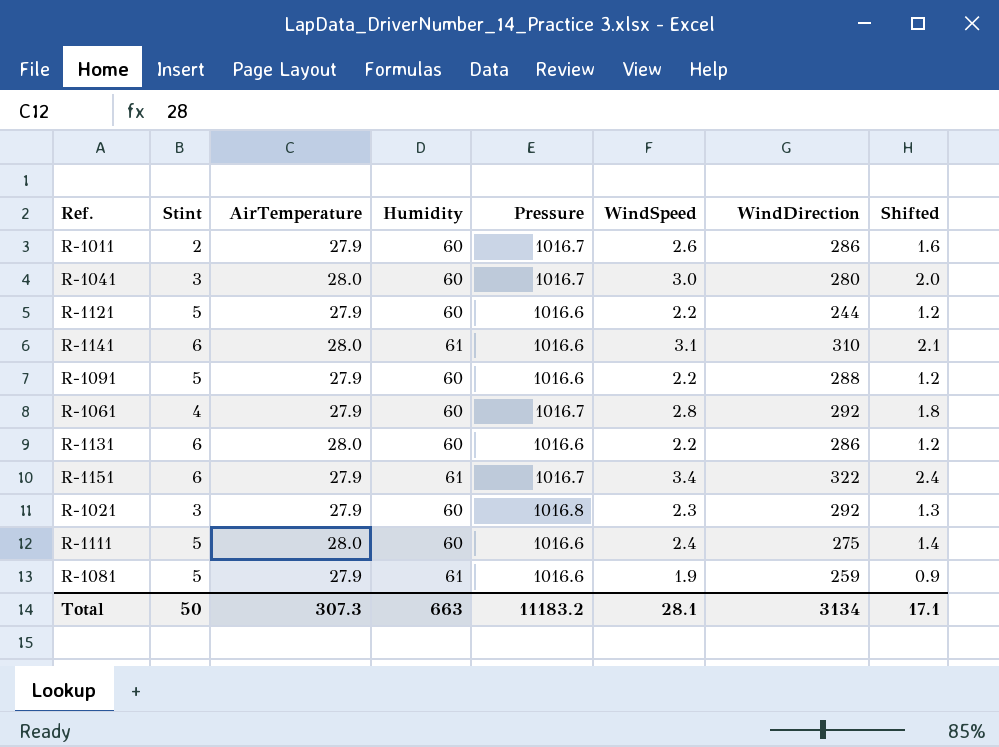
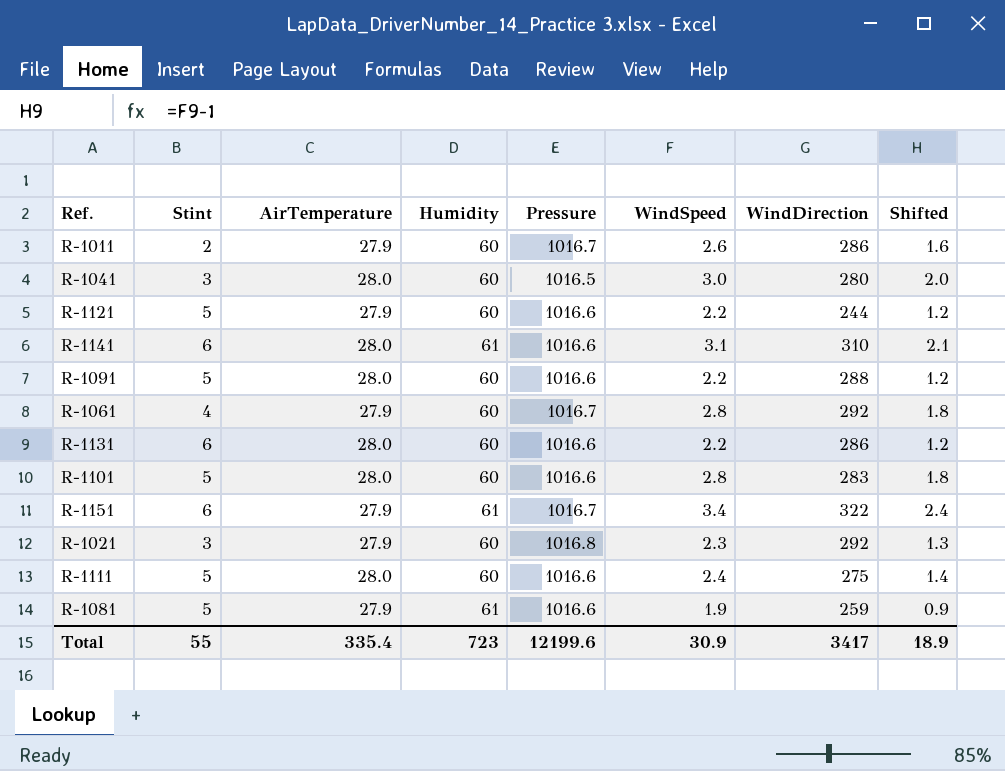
R-1041 | Pressure: 1016.7 -> 1016.5
R-1091 | AirTemperature: 27.9 -> 28.0
row R-1101: none -> 5 | 28.0 | 60 | 1016.6 | 2.8 | 283 | 1.8
Total | Stint: 50 -> 55
Total | AirTemperature: 307.3 -> 335.4
Total | Humidity: 663 -> 723
Total | Pressure: 11183.2 -> 12199.6
Total | WindSpeed: 28.1 -> 30.9
Total | WindDirection: 3134 -> 3417
Total | Shifted: 17.1 -> 18.9

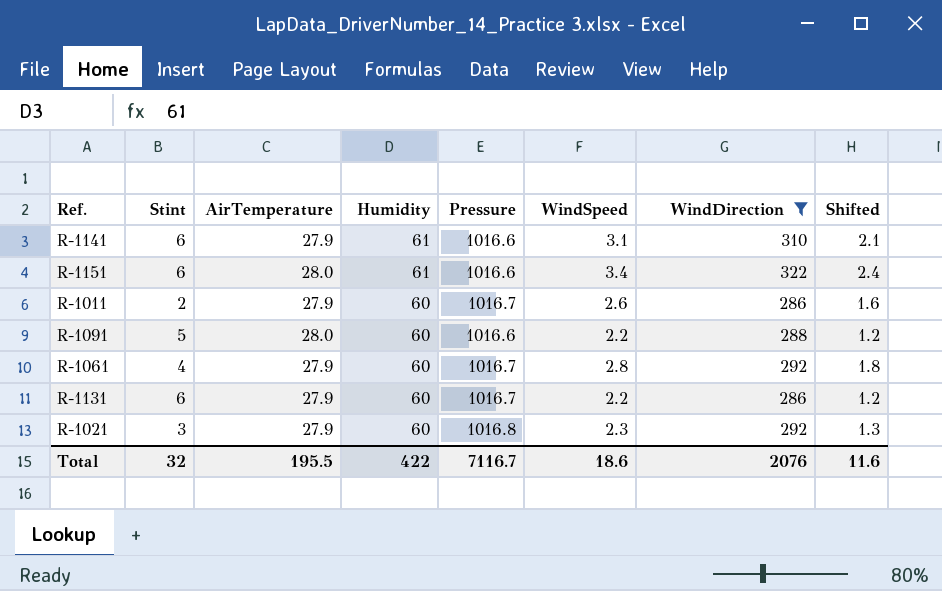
filter: none -> WindDirection >= 286
row order: none -> Humidity descending
R-1141 | AirTemperature: 28.0 -> 27.9
R-1151 | AirTemperature: 27.9 -> 28.0
R-1151 | Pressure: 1016.7 -> 1016.6
R-1131 | AirTemperature: 28.0 -> 27.9
R-1131 | Pressure: 1016.6 -> 1016.7
Total | Stint: 55 -> 32
Total | AirTemperature: 335.4 -> 195.5
Total | Humidity: 723 -> 422
Total | Pressure: 12199.6 -> 7116.7
Total | WindSpeed: 30.9 -> 18.6
Total | WindDirection: 3417 -> 2076
Total | Shifted: 18.9 -> 11.6

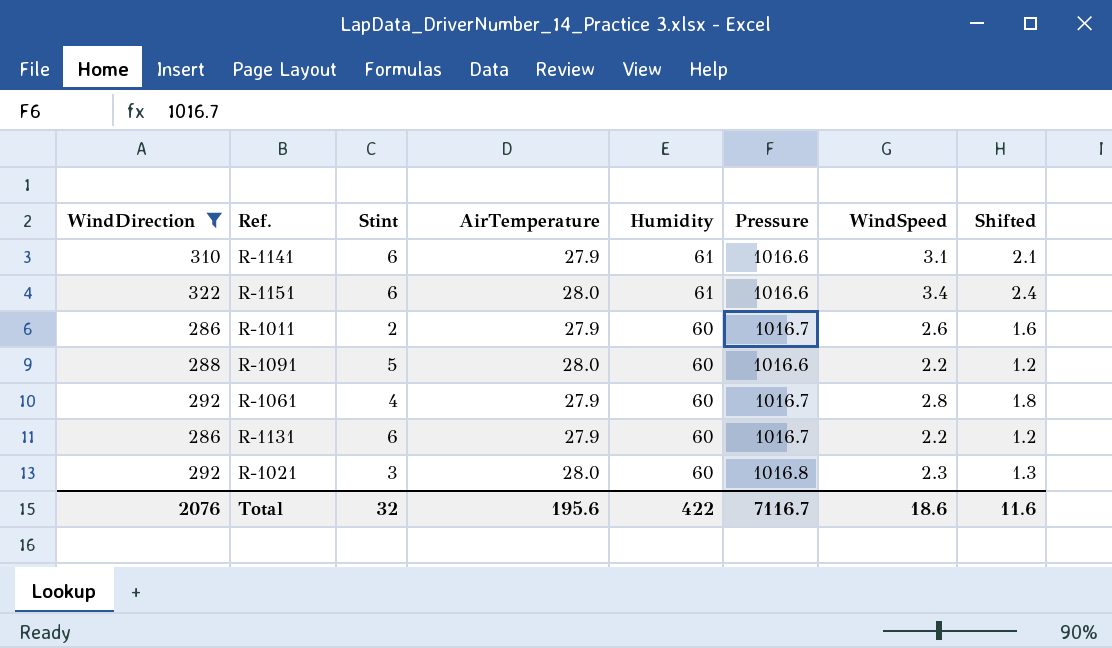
column WindDirection | position: 7 -> 1
R-1021 | AirTemperature: 27.9 -> 28.0
Total | AirTemperature: 195.5 -> 195.6

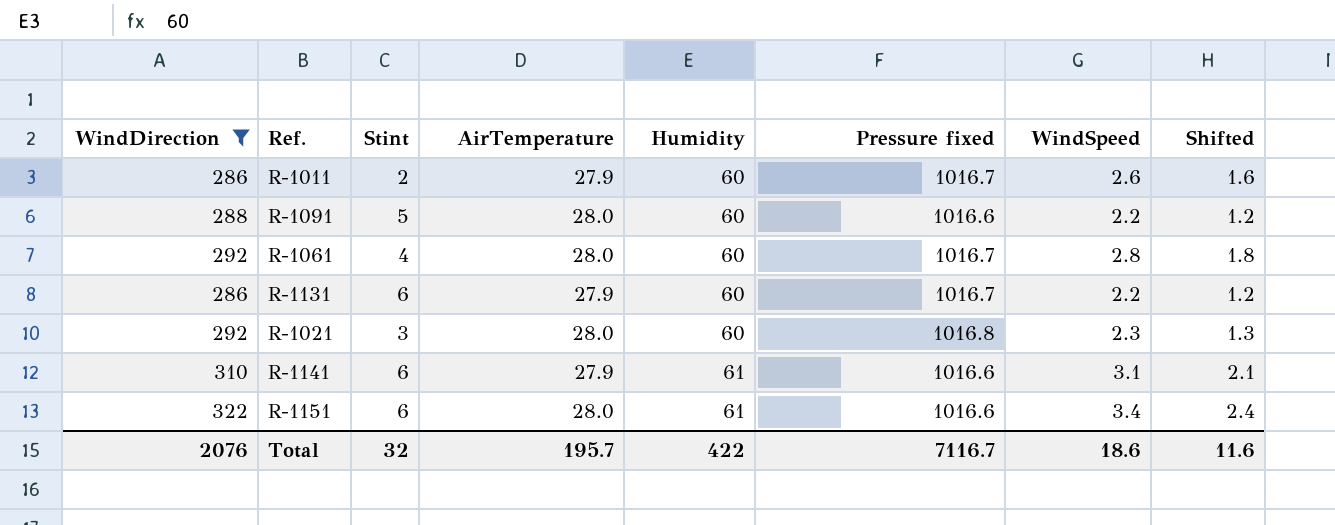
row order: Humidity descending -> Humidity ascending
column name: Pressure -> Pressure fixed
R-1061 | AirTemperature: 27.9 -> 28.0
Total | AirTemperature: 195.6 -> 195.7

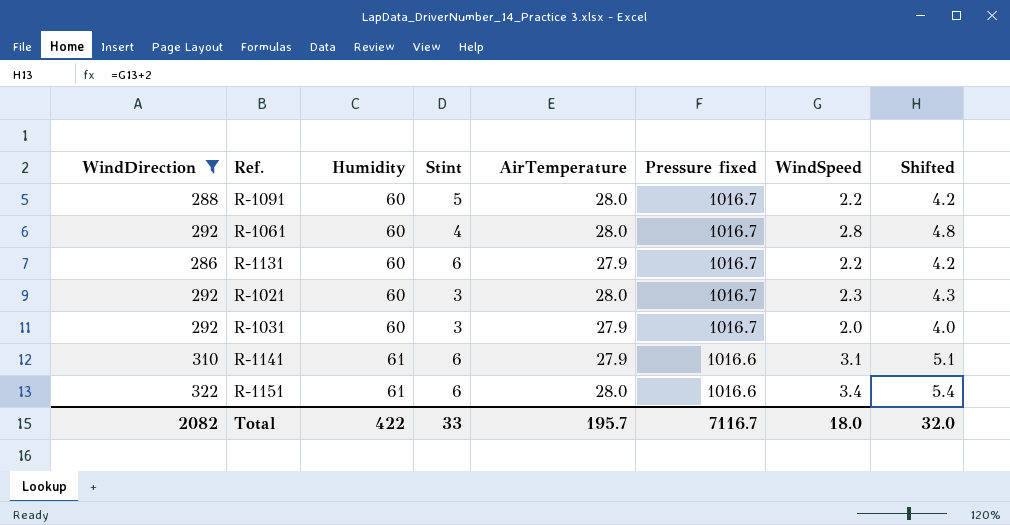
column Humidity | position: 5 -> 3
column Shifted | formula: [WindSpeed] - 1 -> [WindSpeed] + 2
row R-1011: 286 | 2 | 27.9 | 60 | 1016.7 | 2.6 | 1.6 -> none
R-1091 | Pressure fixed: 1016.6 -> 1016.7
R-1021 | Pressure fixed: 1016.8 -> 1016.7
row R-1031: none -> 292 | 60 | 3 | 27.9 | 1016.7 | 2.0 | 4.0
Total | WindDirection: 2076 -> 2082
Total | Stint: 32 -> 33
Total | WindSpeed: 18.6 -> 18.0
Total | Shifted: 11.6 -> 32.0

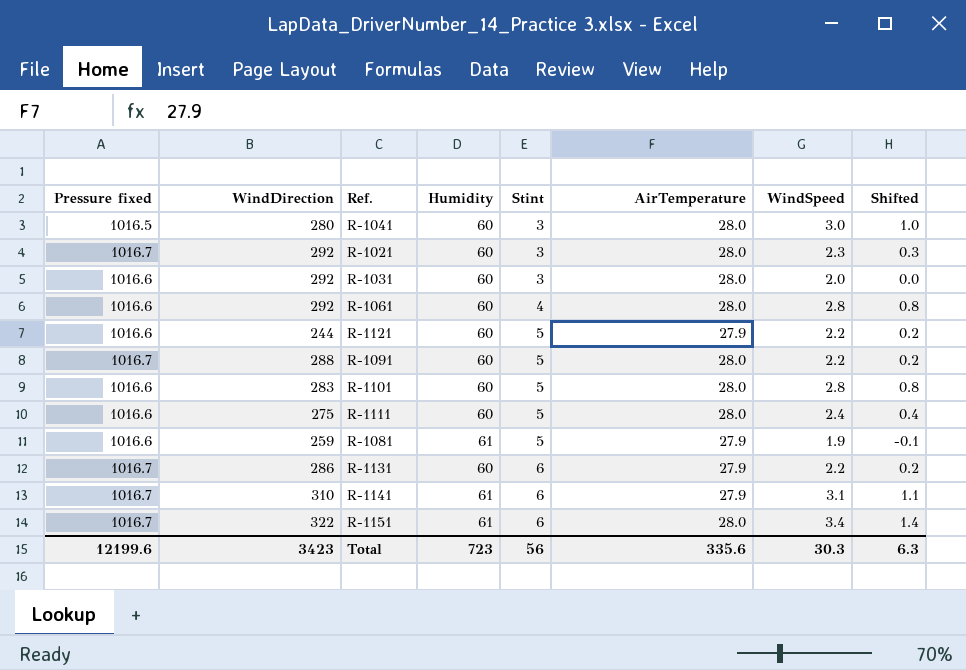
filter: WindDirection >= 286 -> none
row order: Humidity ascending -> Stint ascending
column Pressure fixed | position: 6 -> 1
column Shifted | formula: [WindSpeed] + 2 -> [WindSpeed] - 2
R-1031 | Pressure fixed: 1016.7 -> 1016.6
R-1031 | AirTemperature: 27.9 -> 28.0
R-1061 | Pressure fixed: 1016.7 -> 1016.6
R-1141 | Pressure fixed: 1016.6 -> 1016.7
R-1151 | Pressure fixed: 1016.6 -> 1016.7
Total | Pressure fixed: 7116.7 -> 12199.6
Total | WindDirection: 2082 -> 3423
Total | Humidity: 422 -> 723
Total | Stint: 33 -> 56
Total | AirTemperature: 195.7 -> 335.6
Total | WindSpeed: 18.0 -> 30.3
Total | Shifted: 32.0 -> 6.3

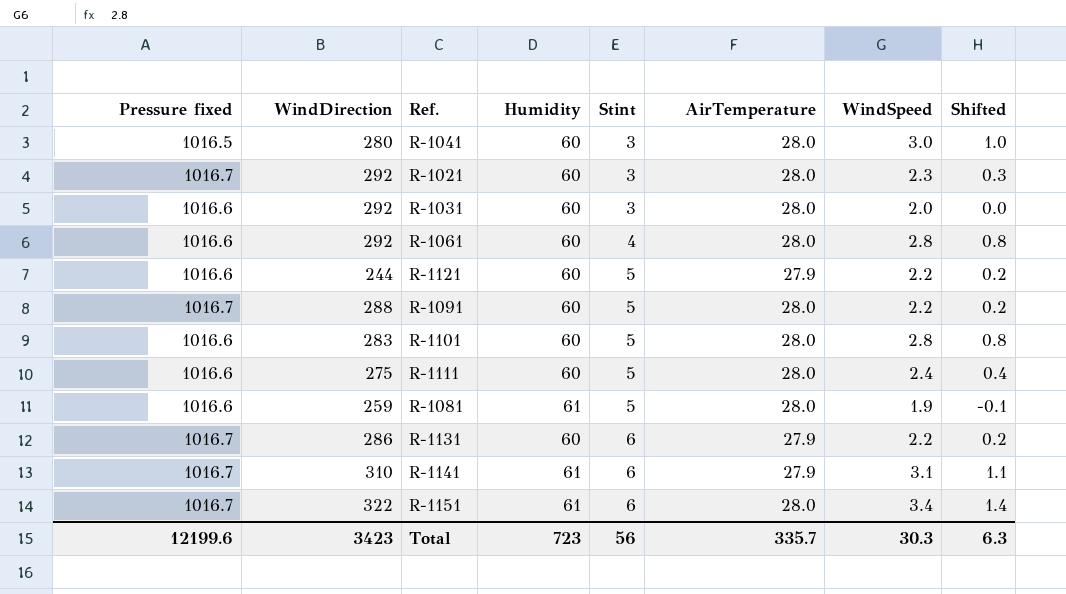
R-1081 | AirTemperature: 27.9 -> 28.0
Total | AirTemperature: 335.6 -> 335.7

